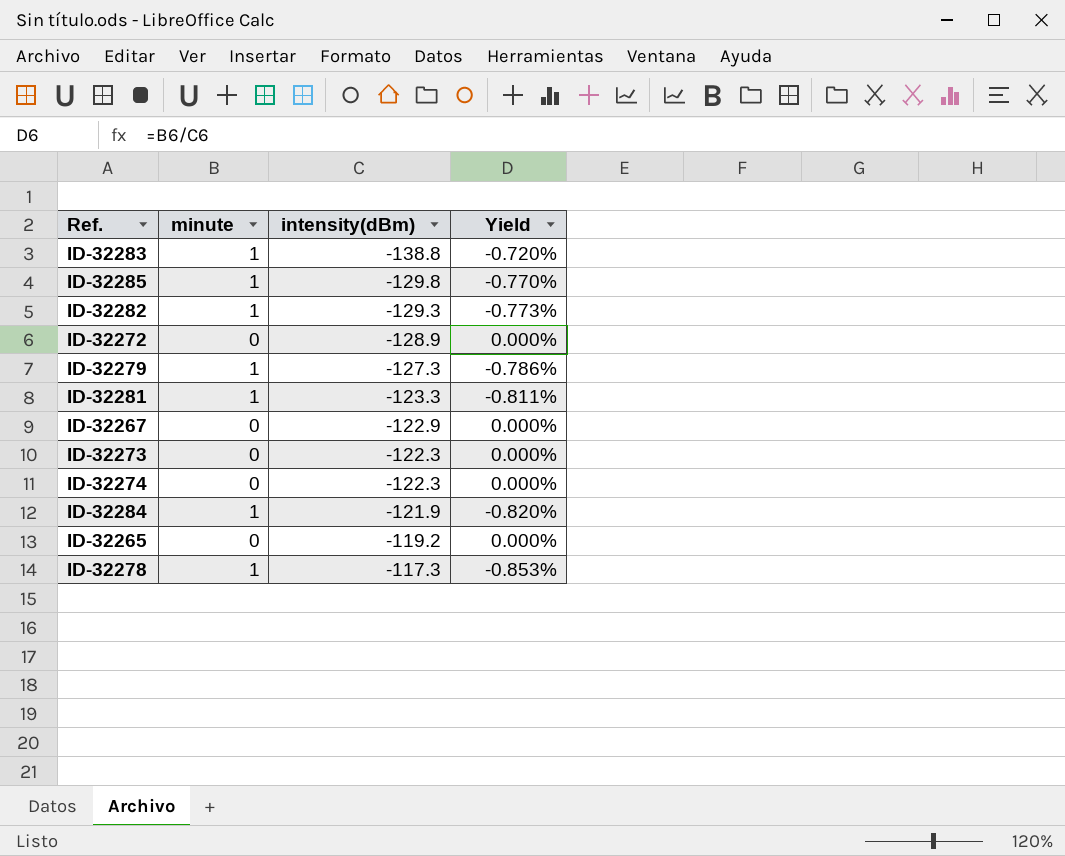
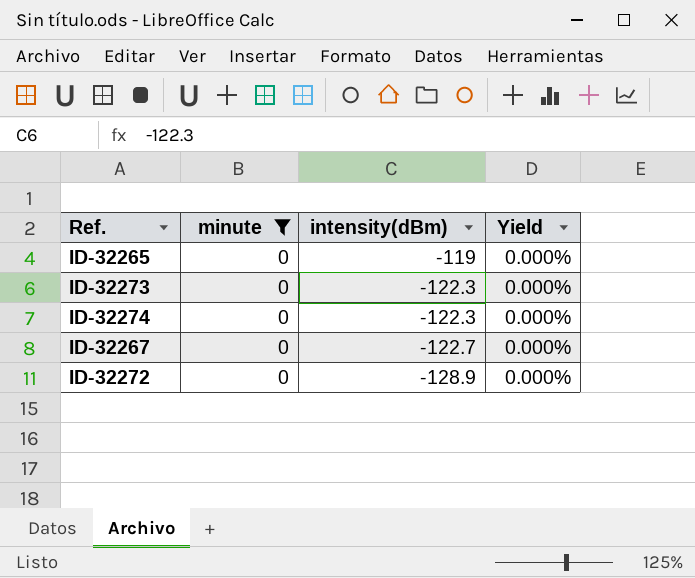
filter: none -> minute = 0
row order: intensity(dBm) ascending -> intensity(dBm) descending
ID-32265 | intensity(dBm): -119.2 -> -119
ID-32267 | intensity(dBm): -122.9 -> -122.7

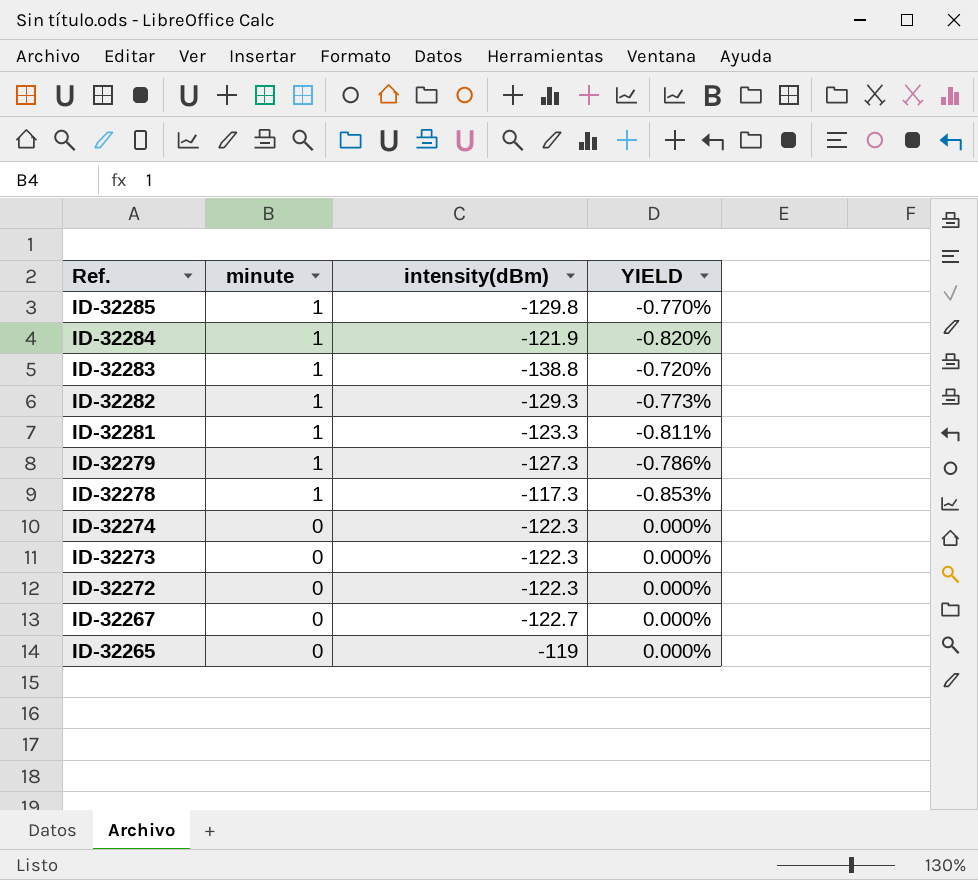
filter: minute = 0 -> none
row order: intensity(dBm) descending -> Ref. descending
column name: Yield -> YIELD
ID-32272 | intensity(dBm): -128.9 -> -122.3

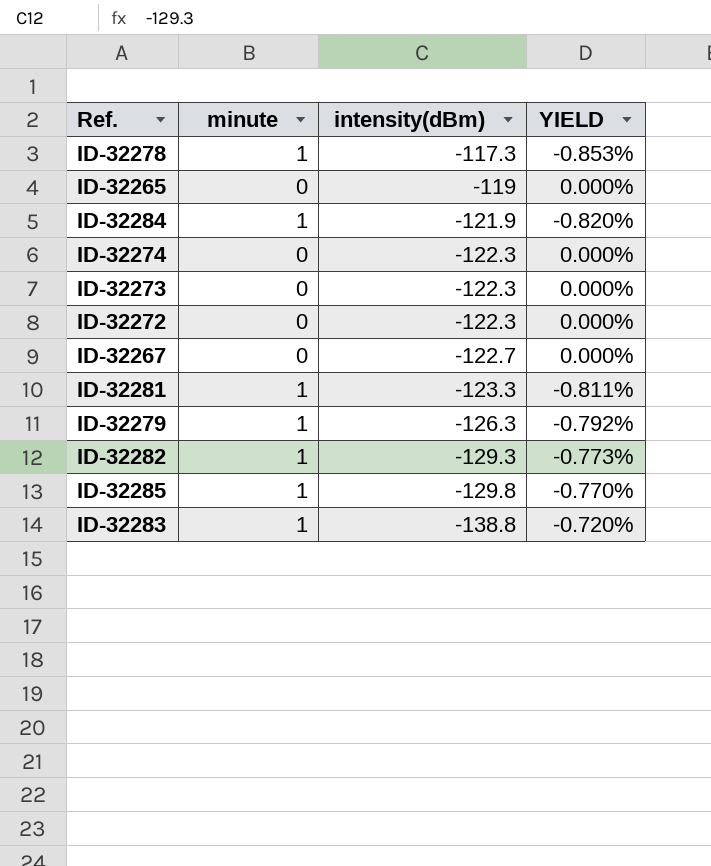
row order: Ref. descending -> intensity(dBm) descending
ID-32279 | intensity(dBm): -127.3 -> -126.3
ID-32279 | YIELD: -0.786% -> -0.792%

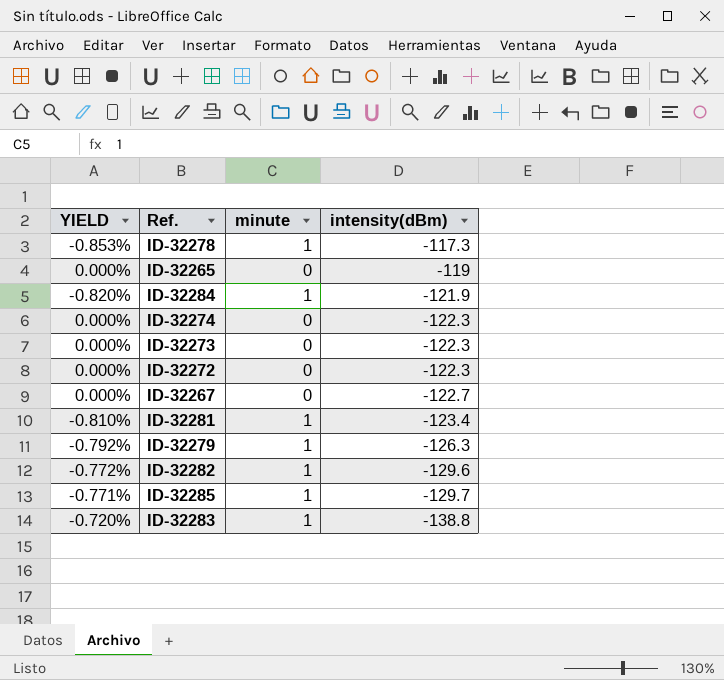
column YIELD | position: 4 -> 1
ID-32281 | YIELD: -0.811% -> -0.810%
ID-32281 | intensity(dBm): -123.3 -> -123.4
ID-32282 | YIELD: -0.773% -> -0.772%
ID-32282 | intensity(dBm): -129.3 -> -129.6
ID-32285 | YIELD: -0.770% -> -0.771%
ID-32285 | intensity(dBm): -129.8 -> -129.7

